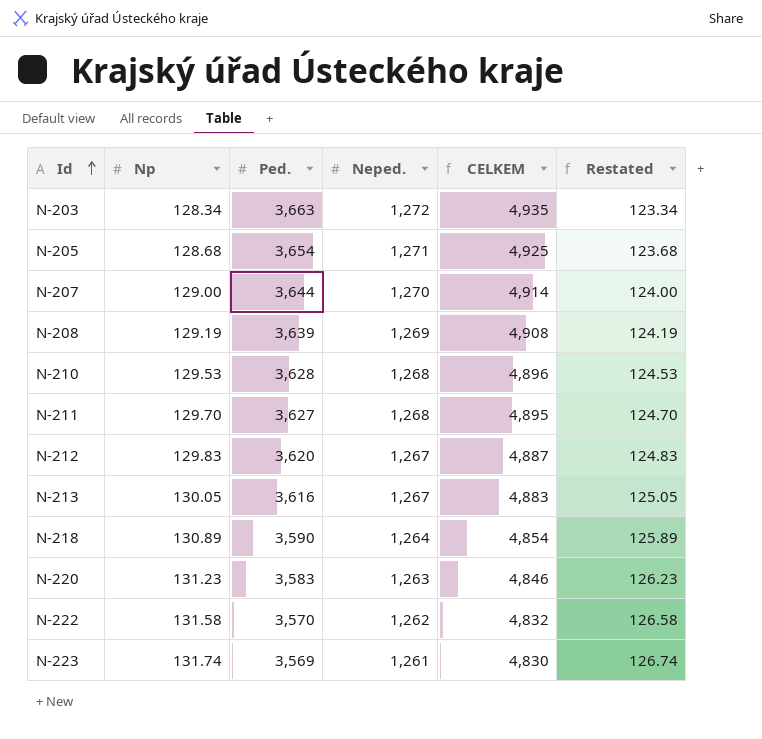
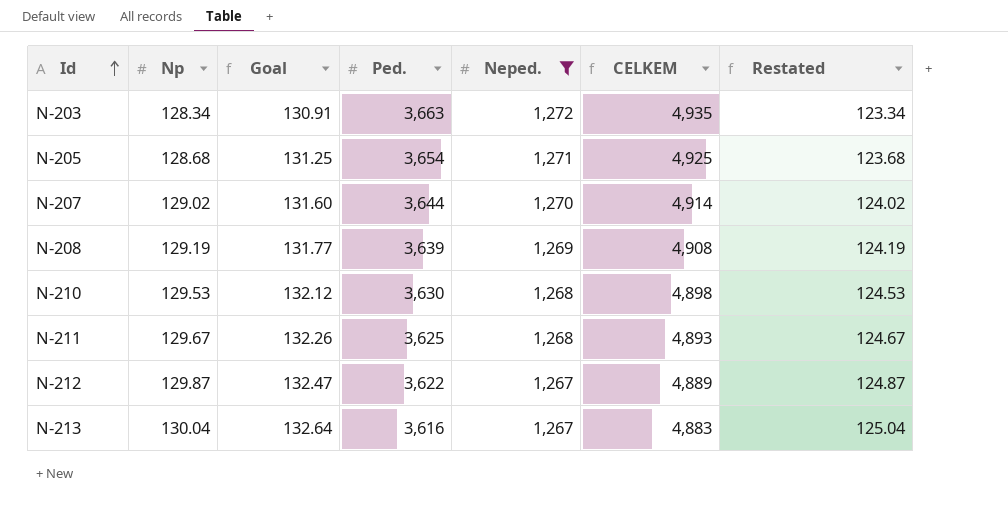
filter: none -> Neped. >= 1,267
column Goal | formula: none -> [Np] * 1.02
N-207 | Np: 129.00 -> 129.02
N-207 | Restated: 124.00 -> 124.02
N-210 | Ped.: 3,628 -> 3,630
N-210 | CELKEM: 4,896 -> 4,898
N-211 | Np: 129.70 -> 129.67
N-211 | Ped.: 3,627 -> 3,625
N-211 | CELKEM: 4,895 -> 4,893
N-211 | Restated: 124.70 -> 124.67
N-212 | Np: 129.83 -> 129.87
N-212 | Ped.: 3,620 -> 3,622
N-212 | CELKEM: 4,887 -> 4,889
N-212 | Restated: 124.83 -> 124.87
N-213 | Np: 130.05 -> 130.04
N-213 | Restated: 125.05 -> 125.04

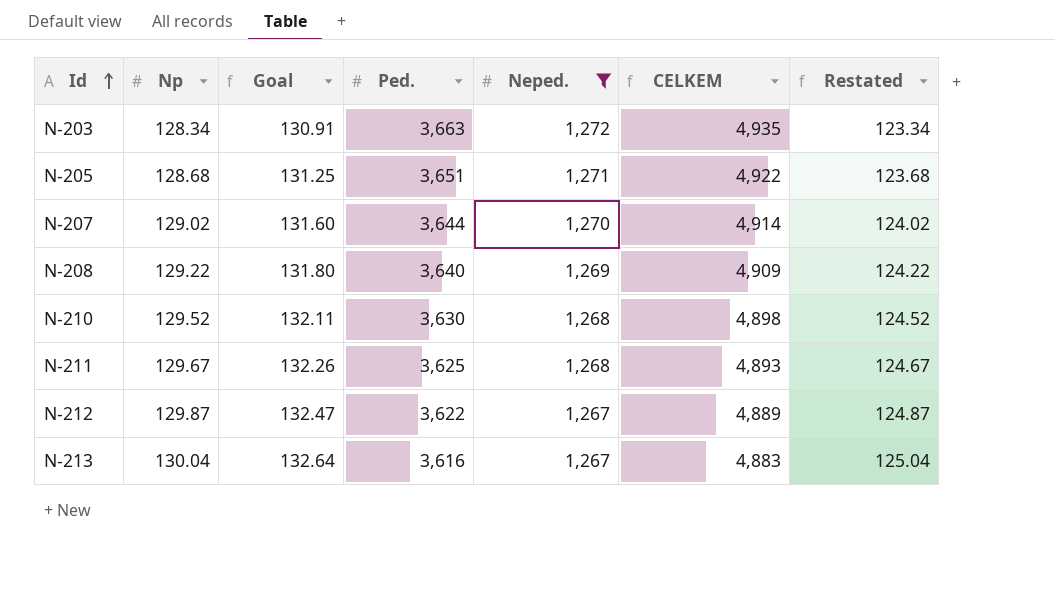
N-205 | Ped.: 3,654 -> 3,651
N-205 | CELKEM: 4,925 -> 4,922
N-208 | Np: 129.19 -> 129.22
N-208 | Goal: 131.77 -> 131.80
N-208 | Ped.: 3,639 -> 3,640
N-208 | CELKEM: 4,908 -> 4,909
N-208 | Restated: 124.19 -> 124.22
N-210 | Np: 129.53 -> 129.52
N-210 | Goal: 132.12 -> 132.11
N-210 | Restated: 124.53 -> 124.52

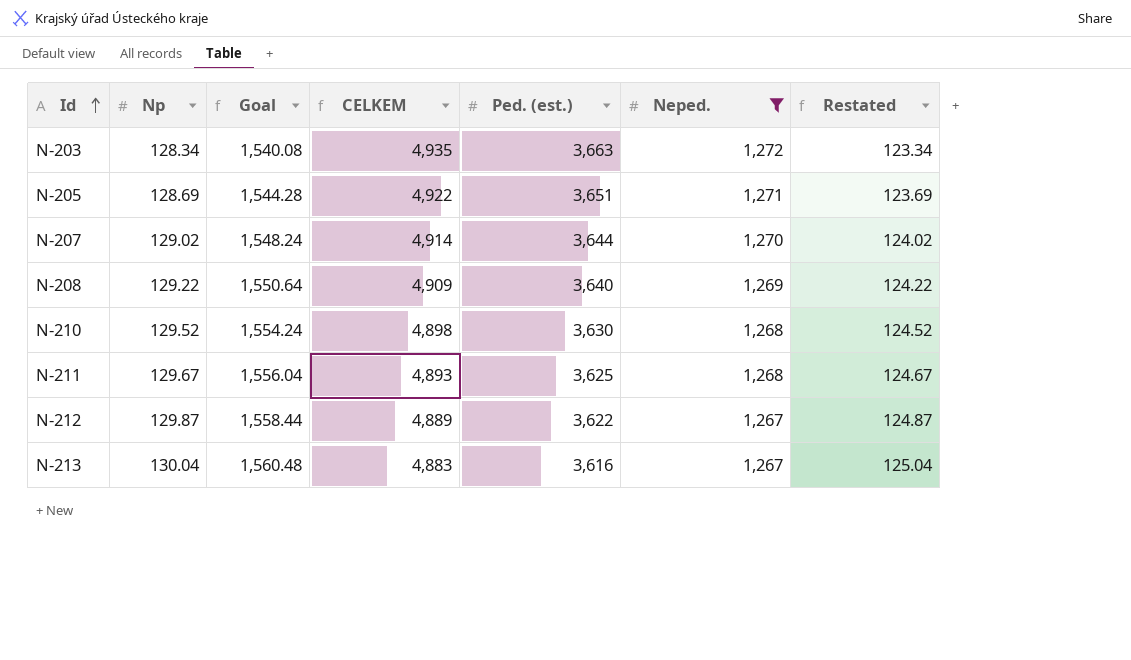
column Goal | formula: [Np] * 1.02 -> [Np] * 12
column CELKEM | position: 6 -> 4
column name: Ped. -> Ped. (est.)
N-205 | Np: 128.68 -> 128.69
N-205 | Restated: 123.68 -> 123.69

